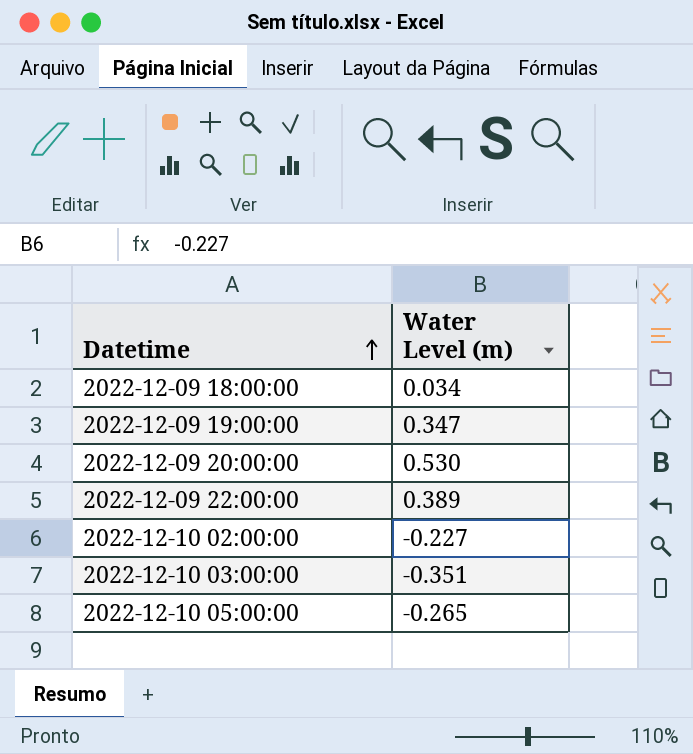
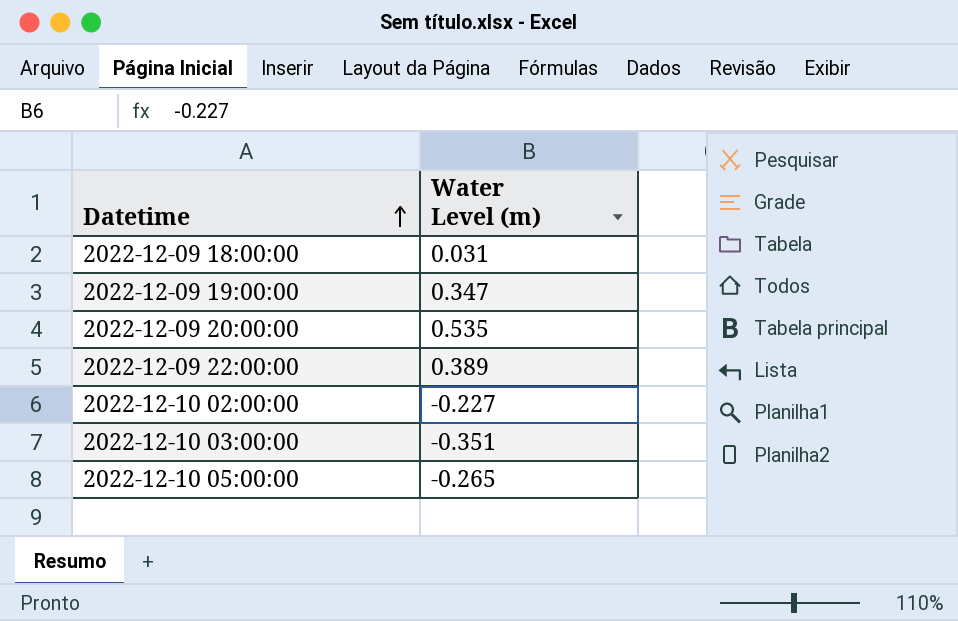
2022-12-09 18:00:00 | Water Level (m): 0.034 -> 0.031
2022-12-09 20:00:00 | Water Level (m): 0.530 -> 0.535

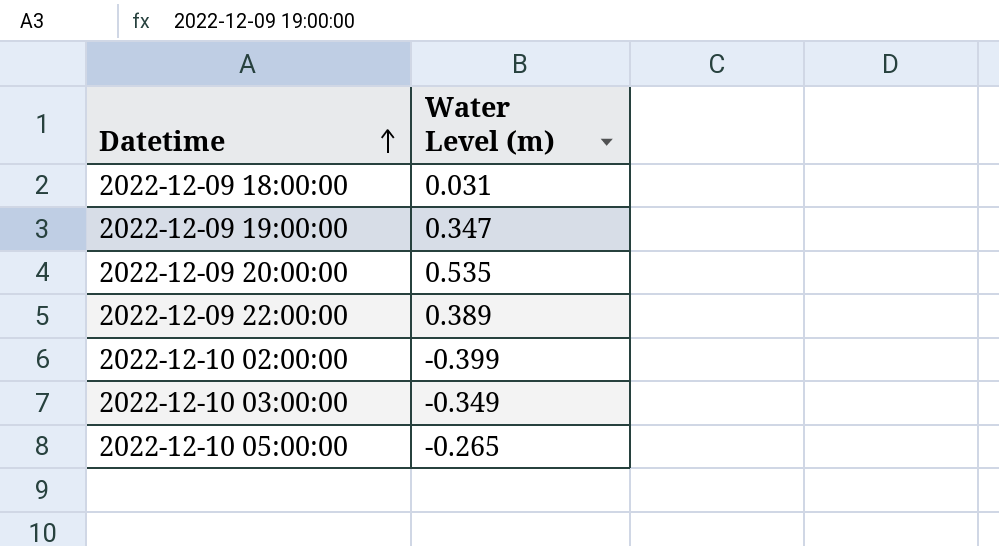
2022-12-10 02:00:00 | Water Level (m): -0.227 -> -0.399
2022-12-10 03:00:00 | Water Level (m): -0.351 -> -0.349

